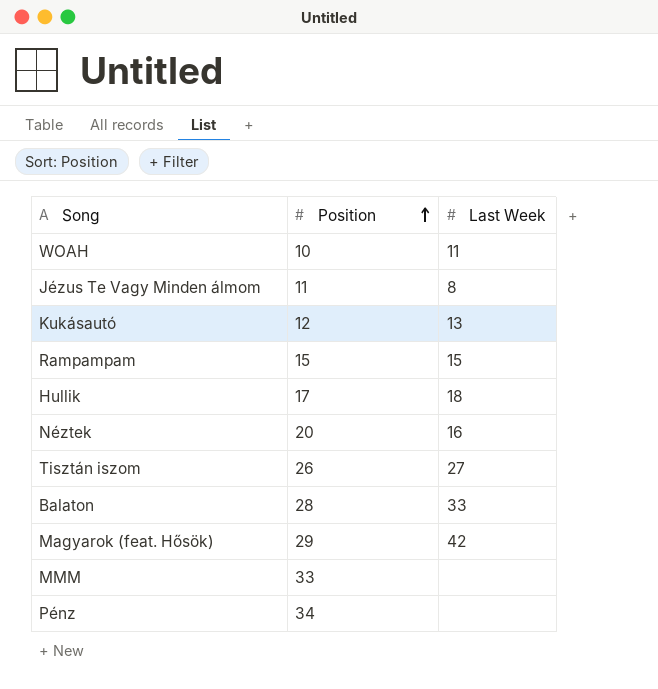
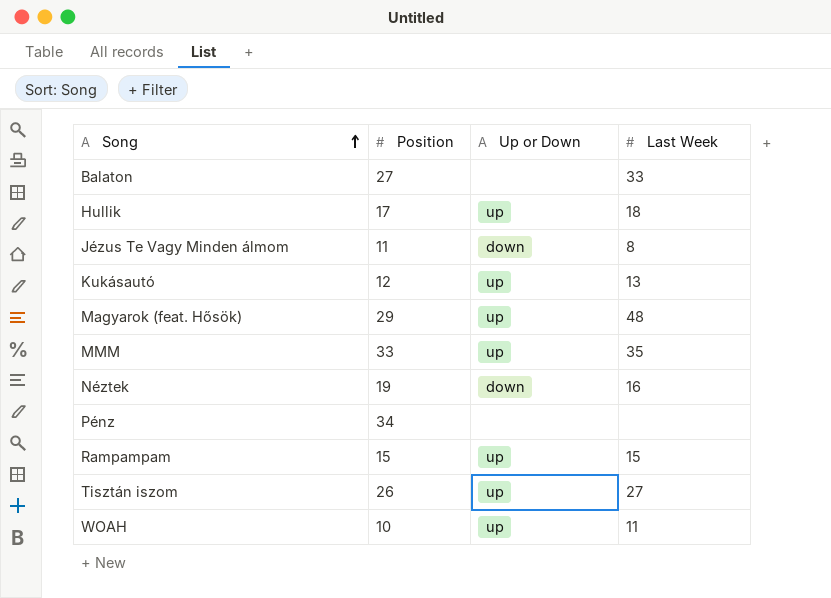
row order: Position ascending -> Song ascending
column Up or Down | position: none -> 3
Balaton | Position: 28 -> 27
Magyarok (feat. Hősök) | Last Week: 42 -> 48
MMM | Last Week: none -> 35
Néztek | Position: 20 -> 19

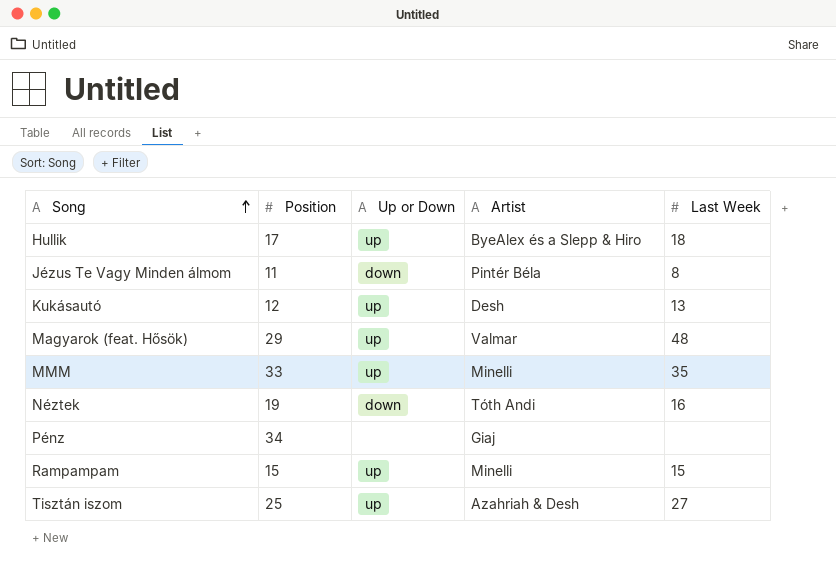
column Artist | position: none -> 4
row Balaton: 27 | none | 33 -> none
row WOAH: 10 | up | 11 -> none
Tisztán iszom | Position: 26 -> 25

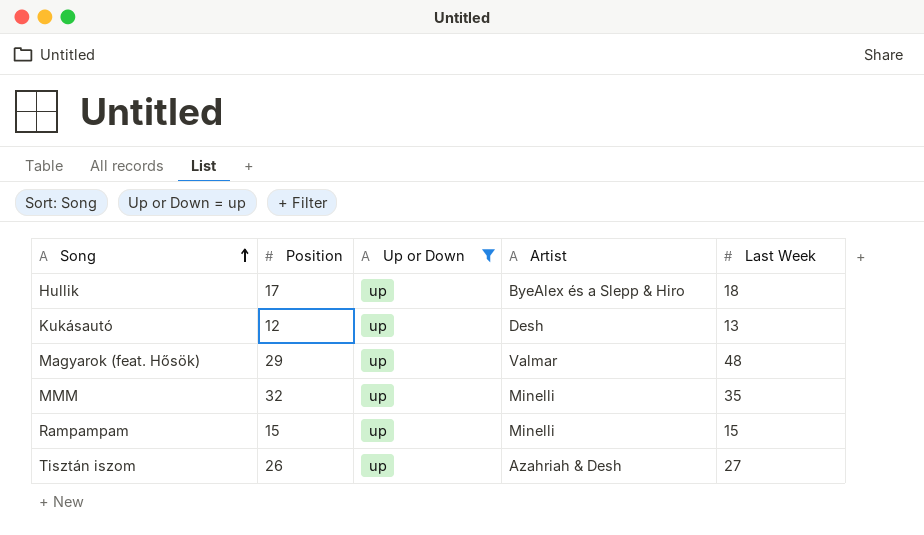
filter: none -> Up or Down = up
MMM | Position: 33 -> 32
Tisztán iszom | Position: 25 -> 26

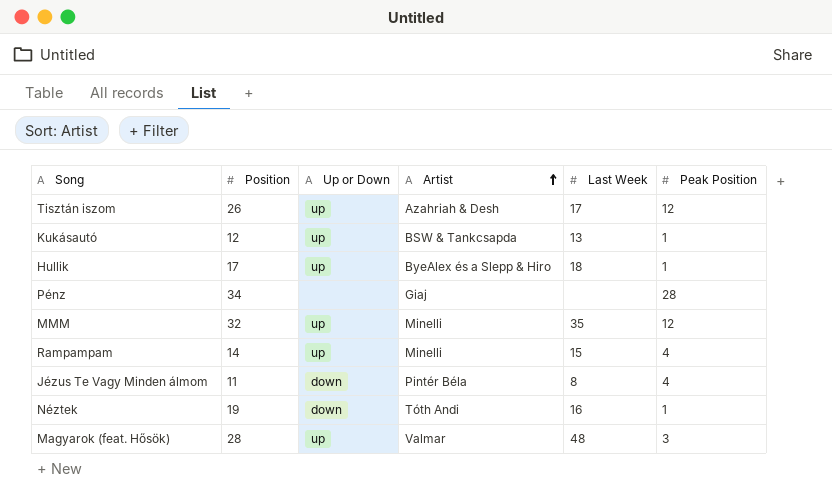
filter: Up or Down = up -> none
row order: Song ascending -> Artist ascending
column Peak Position | position: none -> 6
Tisztán iszom | Last Week: 27 -> 17
Kukásautó | Artist: Desh -> BSW & Tankcsapda
Rampampam | Position: 15 -> 14
Magyarok (feat. Hősök) | Position: 29 -> 28

